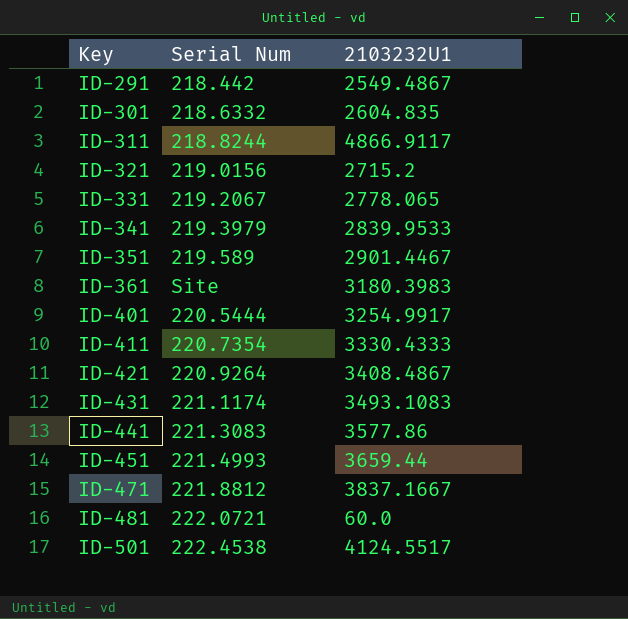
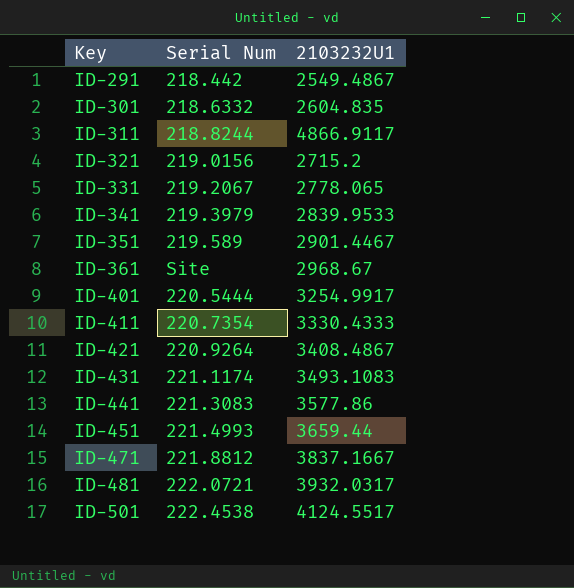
ID-361 | 2103232U1: 3180.3983 -> 2968.67
ID-481 | 2103232U1: 60.0 -> 3932.0317

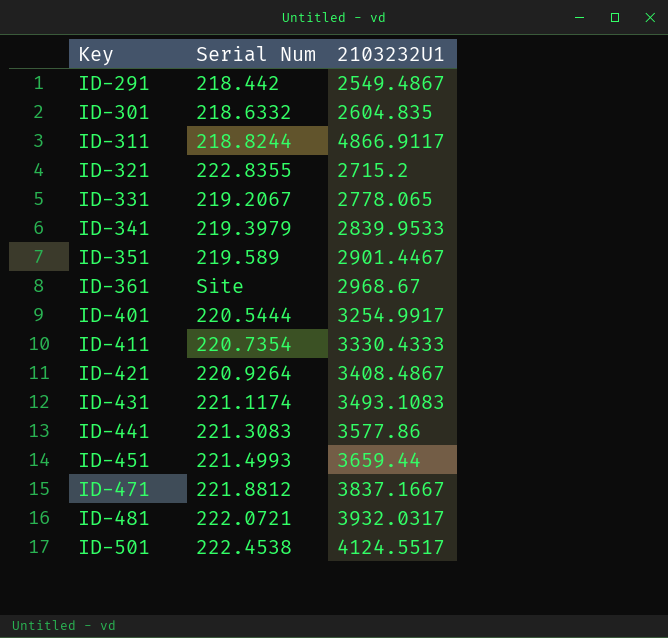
ID-321 | Serial Num: 219.0156 -> 222.8355

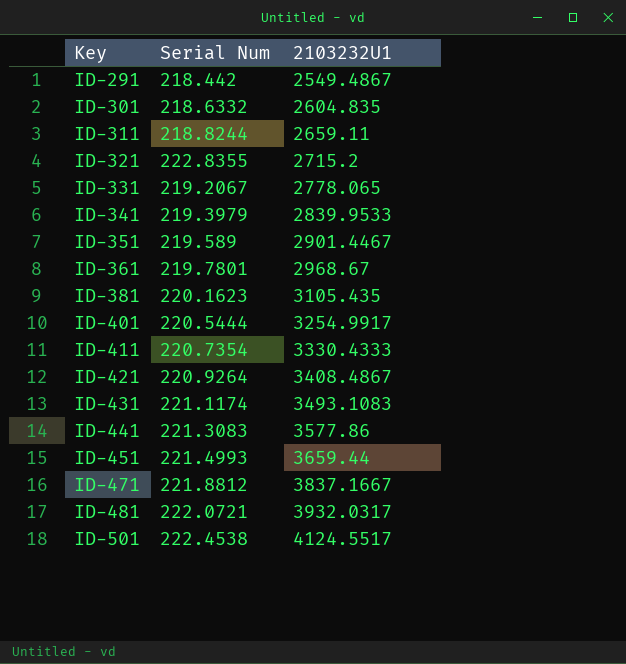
ID-311 | 2103232U1: 4866.9117 -> 2659.11
ID-361 | Serial Num: Site -> 219.7801
row ID-381: none -> 220.1623 | 3105.435

